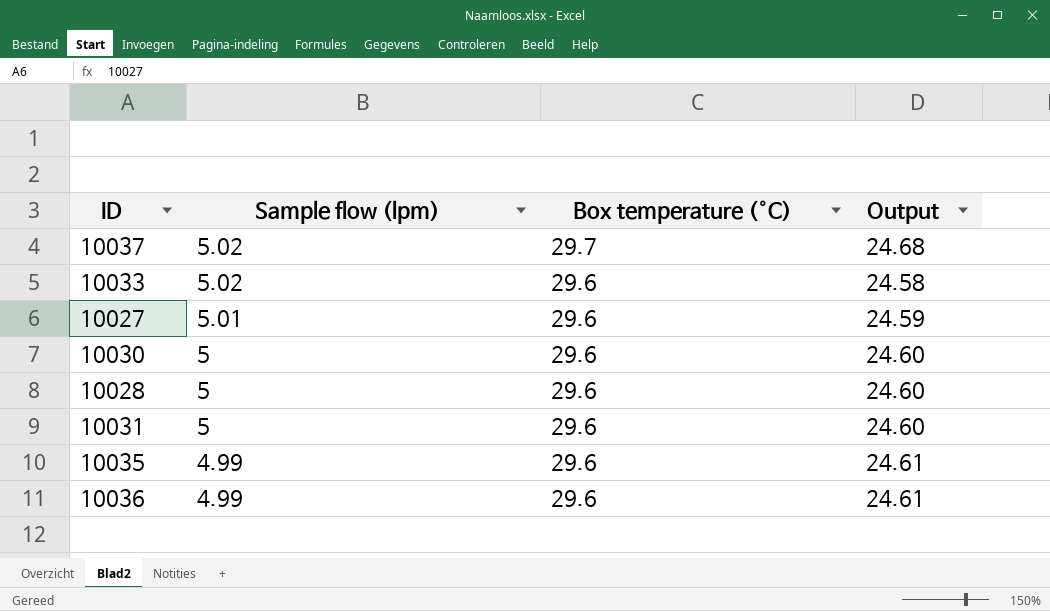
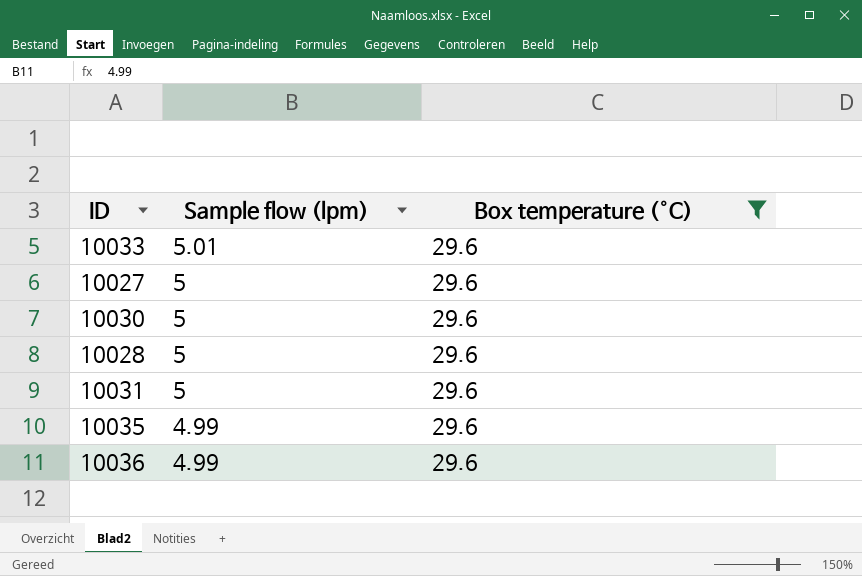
filter: none -> Box temperature (°C) = 29.6
column Output | formula: [Box temperature (°C)] - [Sample flow (lpm)] -> none
10033 | Sample flow (lpm): 5.02 -> 5.01
10027 | Sample flow (lpm): 5.01 -> 5

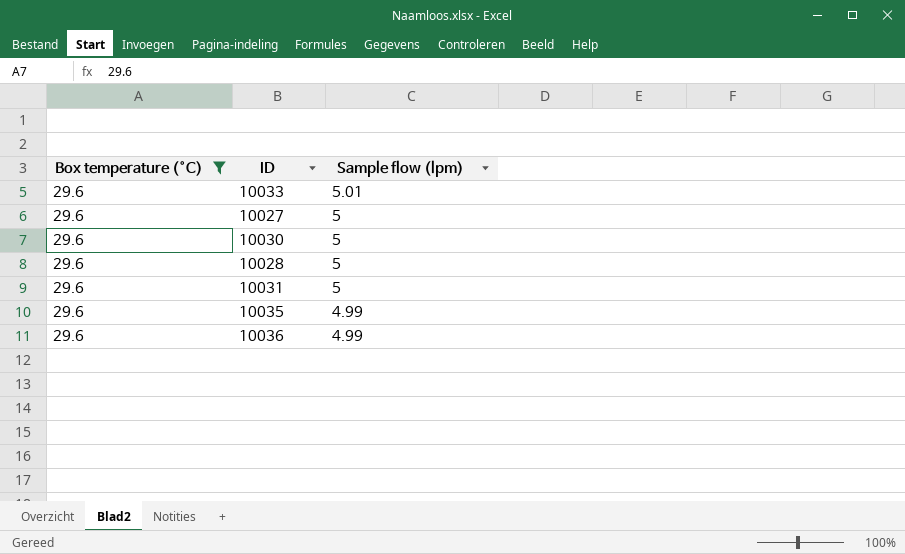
column Box temperature (°C) | position: 3 -> 1

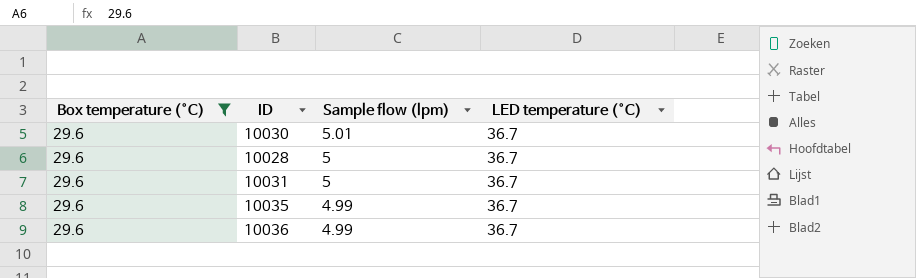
column LED temperature (°C) | position: none -> 4
row 10033: 29.6 | 5.01 -> none
row 10027: 29.6 | 5 -> none
10030 | Sample flow (lpm): 5 -> 5.01

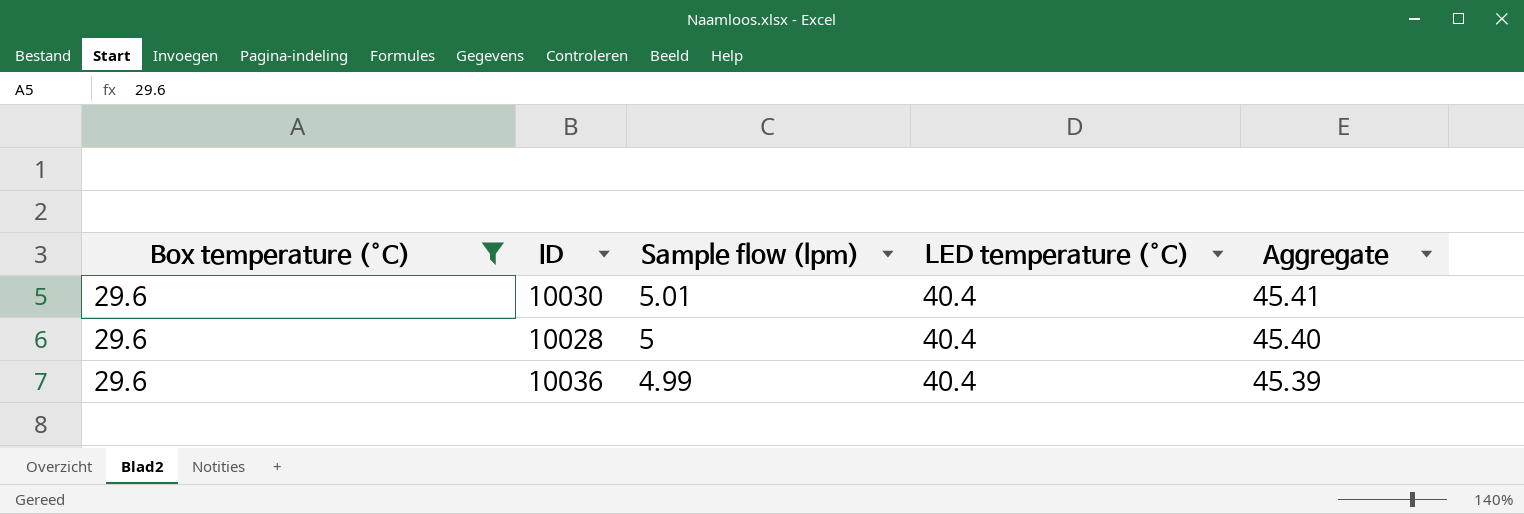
column Aggregate | formula: none -> [Sample flow (lpm)] + [LED temperature (°C)]
row 10031: 29.6 | 5 | 36.7 -> none
row 10035: 29.6 | 4.99 | 36.7 -> none
10030 | LED temperature (°C): 36.7 -> 40.4
10028 | LED temperature (°C): 36.7 -> 40.4
10036 | LED temperature (°C): 36.7 -> 40.4

